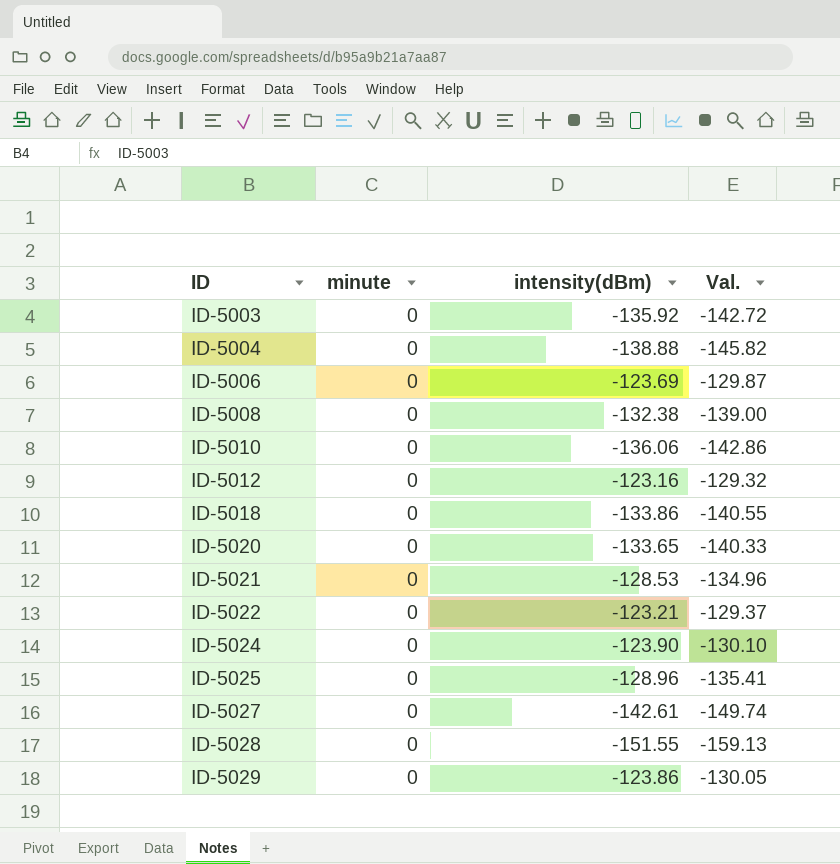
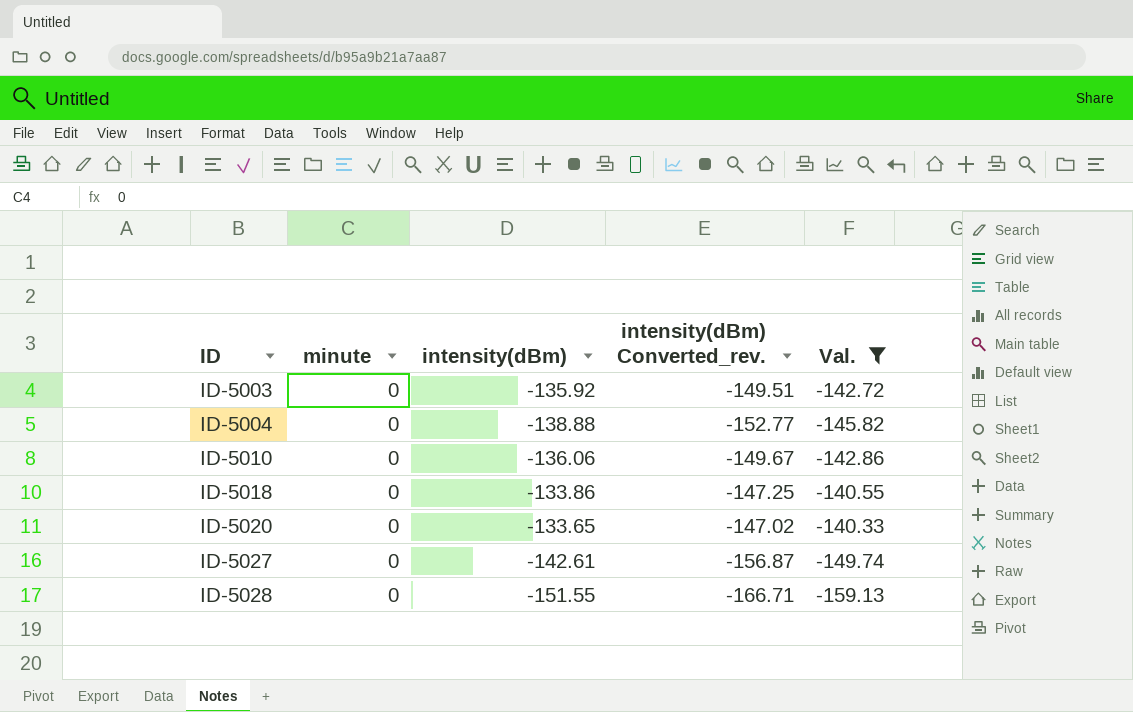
filter: none -> Val. <= -140.33
column intensity(dBm) Converted_rev. | formula: none -> [intensity(dBm)] * 1.1

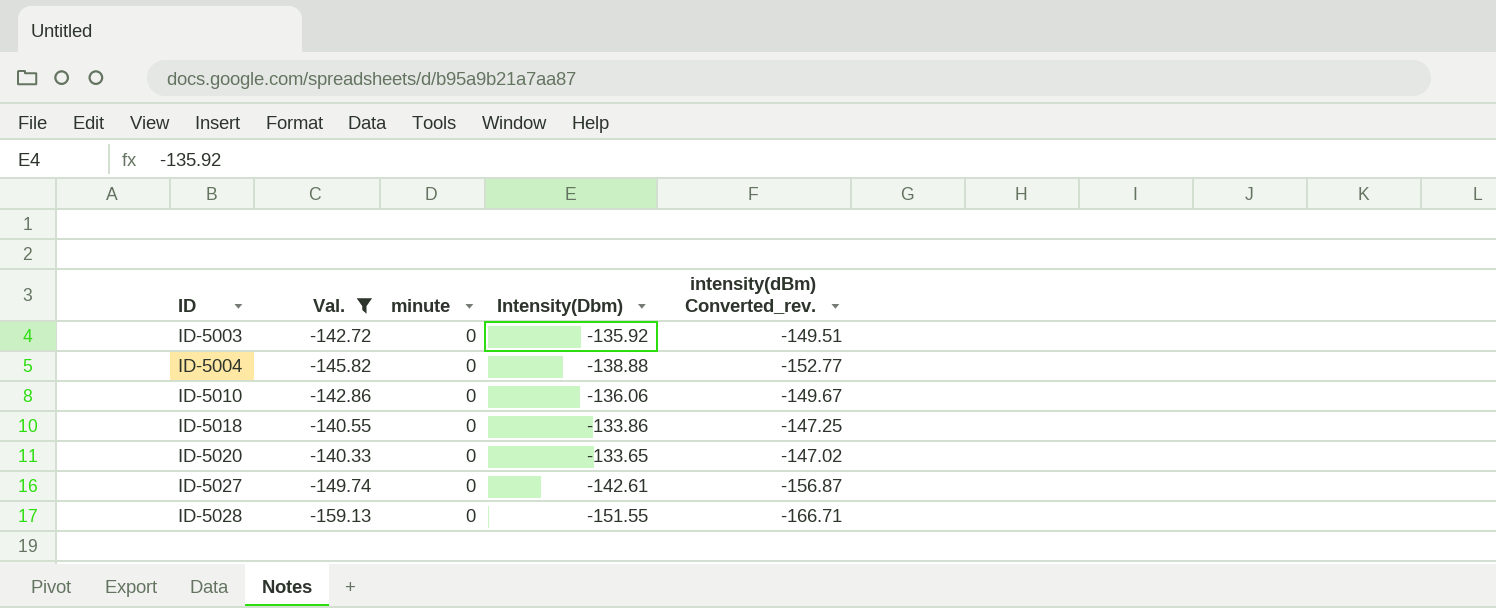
column Val. | position: 5 -> 2
column name: intensity(dBm) -> Intensity(Dbm)

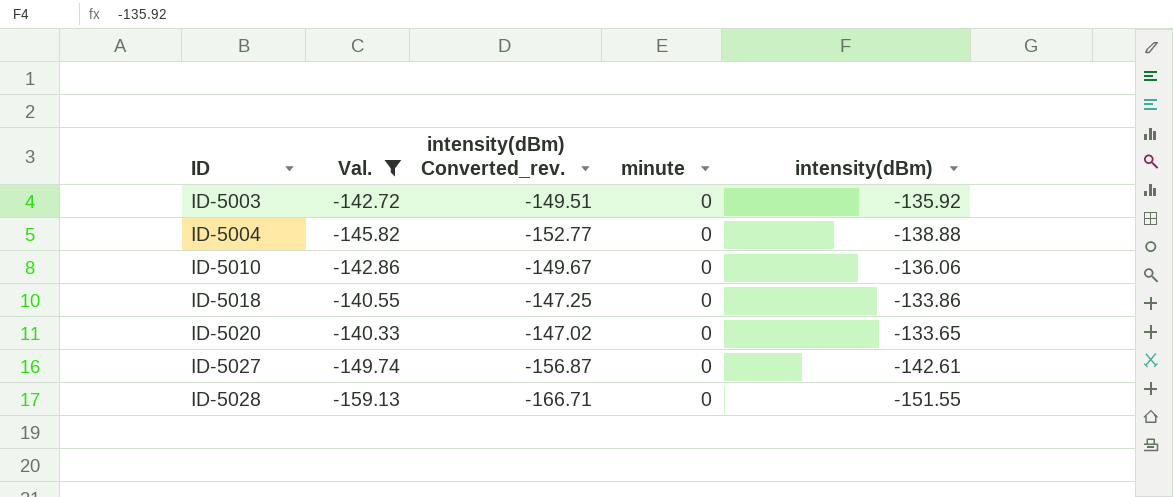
column intensity(dBm) Converted_rev. | position: 5 -> 3
column name: Intensity(Dbm) -> intensity(dBm)

